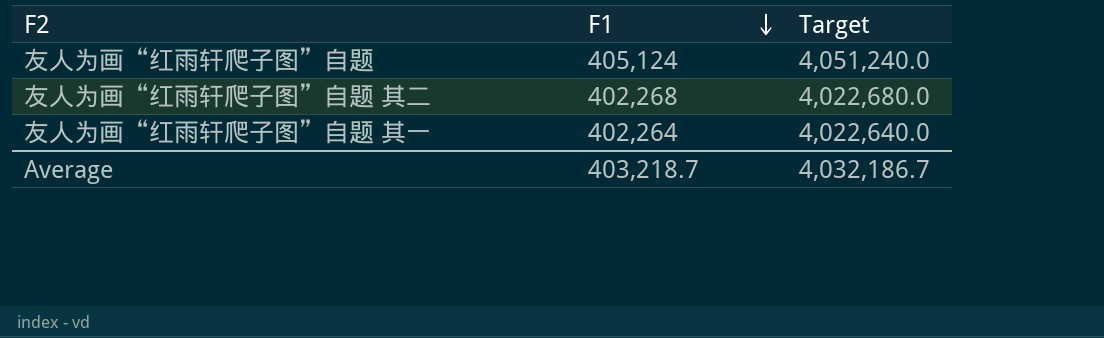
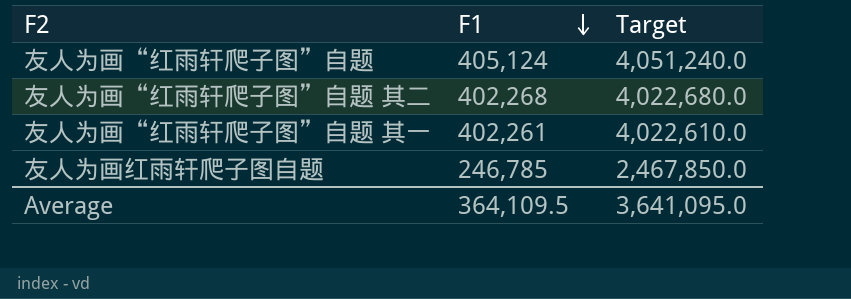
友人为画“红雨轩爬子图”自题 其一 | F1: 402,264 -> 402,261
友人为画“红雨轩爬子图”自题 其一 | Target: 4,022,640.0 -> 4,022,610.0
row 友人为画红雨轩爬子图自题: none -> 246,785 | 2,467,850.0
Average | F1: 403,218.7 -> 364,109.5
Average | Target: 4,032,186.7 -> 3,641,095.0

